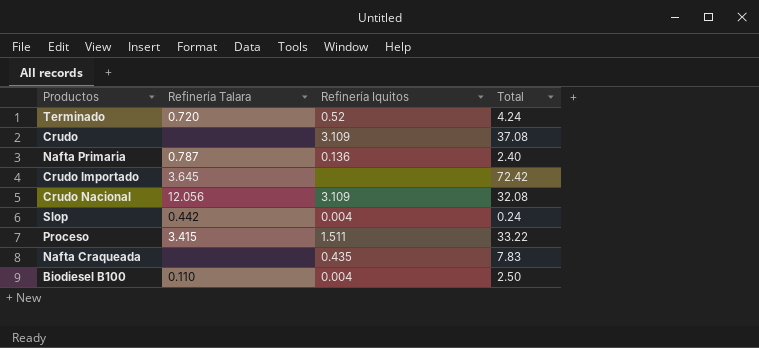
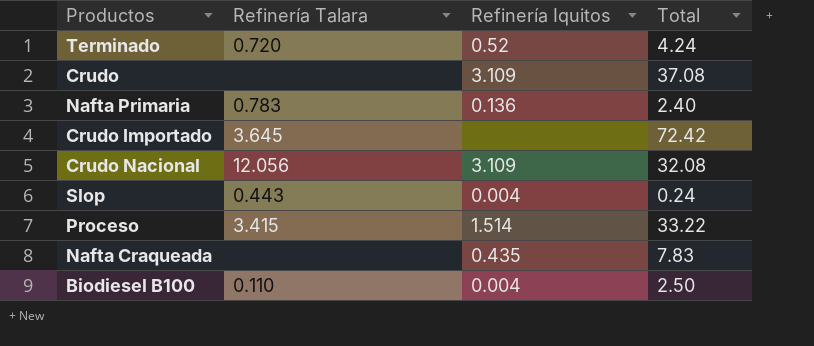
Nafta Primaria | Refinería Talara: 0.787 -> 0.783
Slop | Refinería Talara: 0.442 -> 0.443
Proceso | Refinería Iquitos: 1.511 -> 1.514

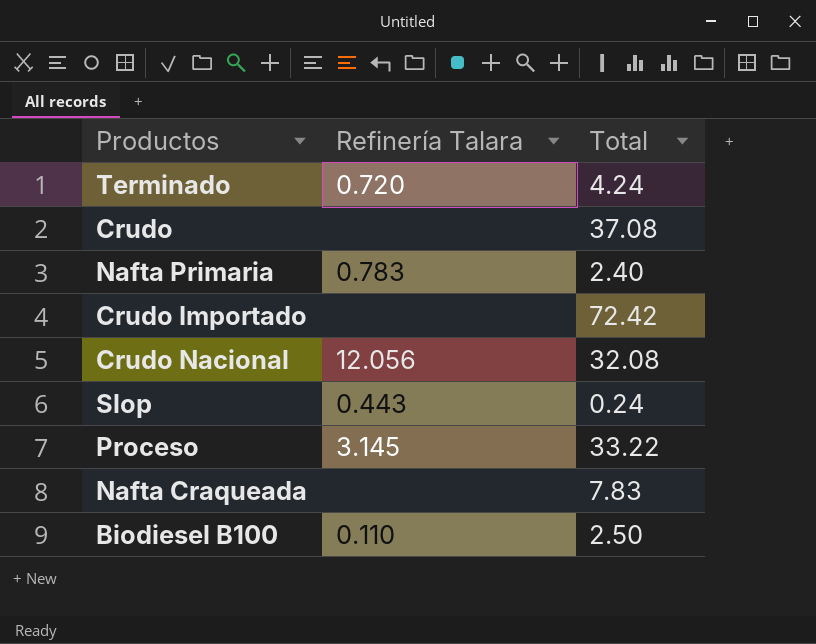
column Refinería Iquitos | position: 3 -> none
Crudo Importado | Refinería Talara: 3.645 -> none
Proceso | Refinería Talara: 3.415 -> 3.145

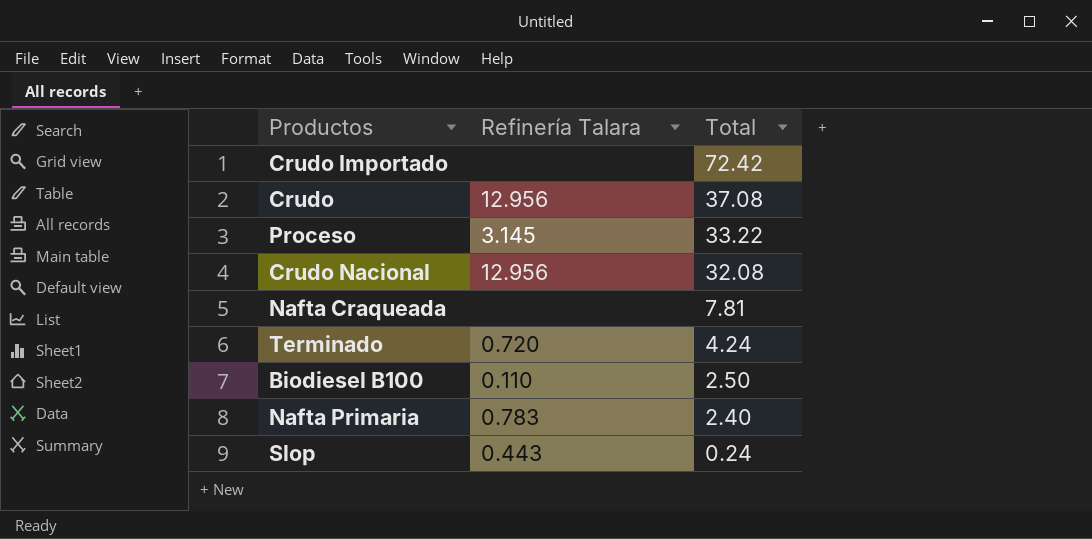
row order: none -> Total descending
Crudo | Refinería Talara: none -> 12.956
Crudo Nacional | Refinería Talara: 12.056 -> 12.956
Nafta Craqueada | Total: 7.83 -> 7.81

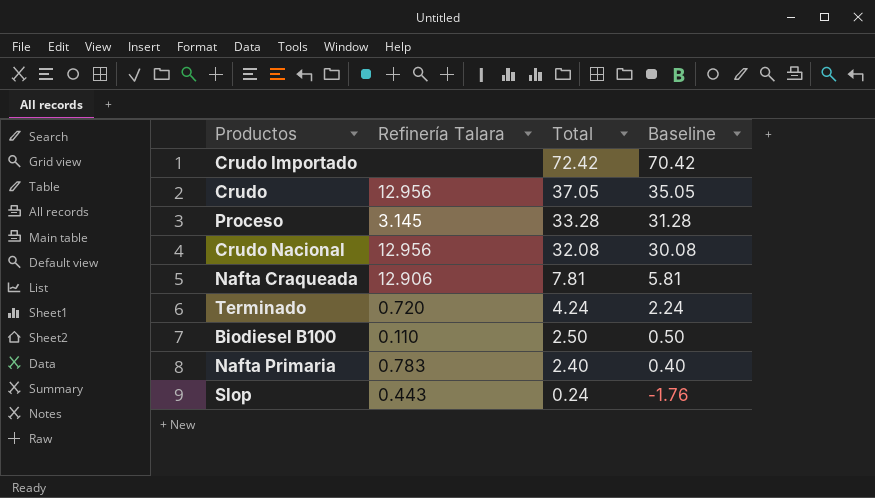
column Baseline | formula: none -> [Total] - 2
Crudo | Total: 37.08 -> 37.05
Proceso | Total: 33.22 -> 33.28
Nafta Craqueada | Refinería Talara: none -> 12.906

